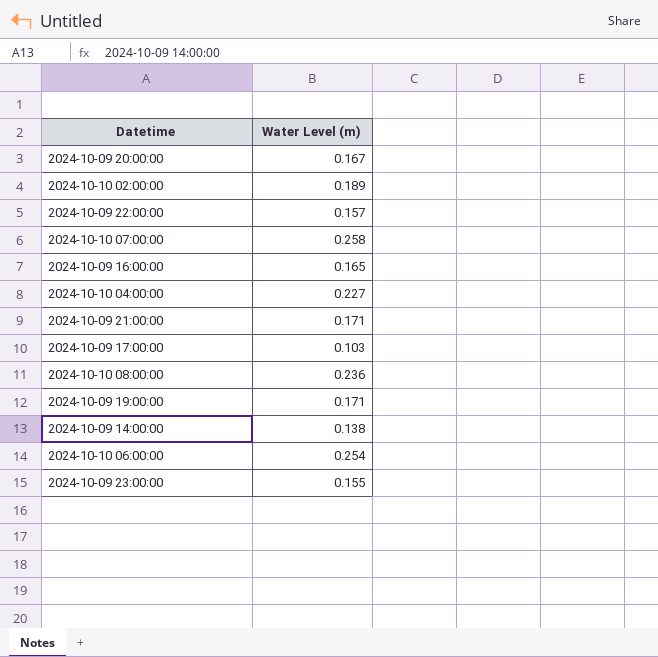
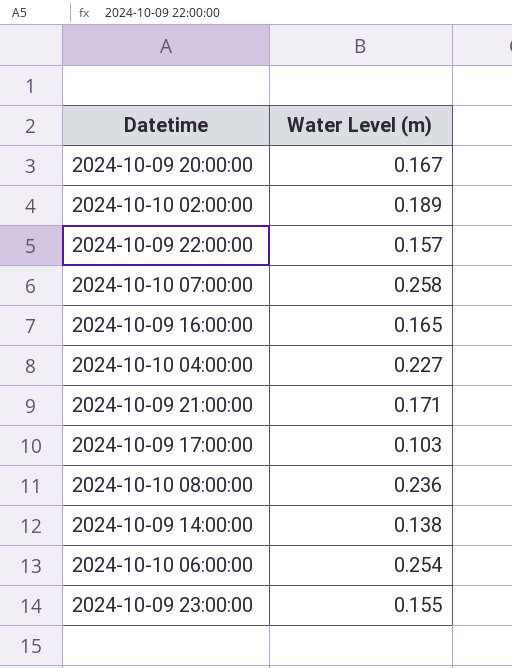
row 2024-10-09 19:00:00: 0.171 -> none

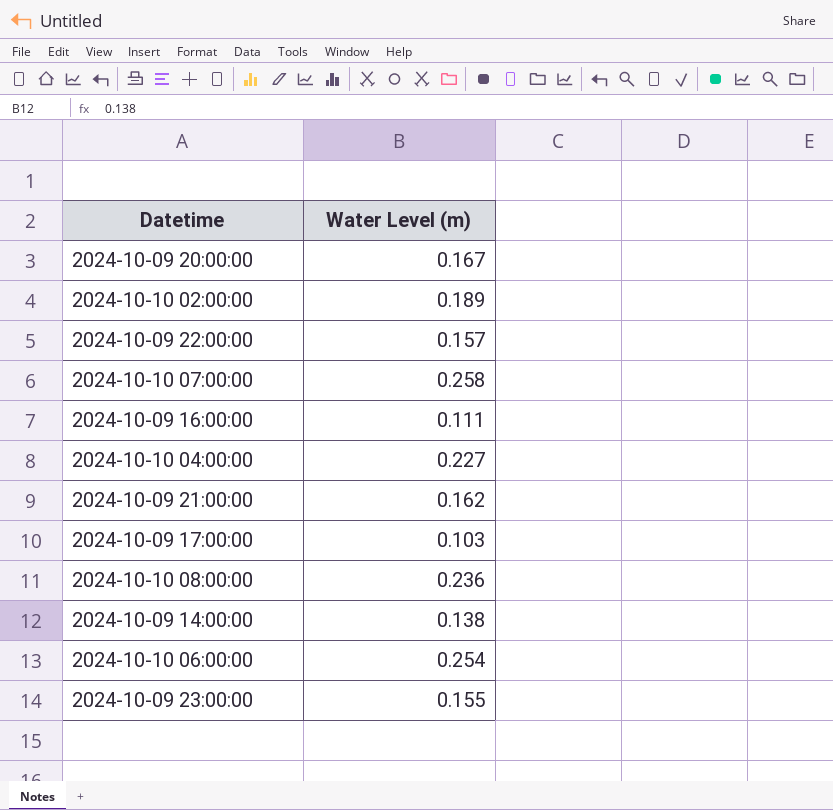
2024-10-09 16:00:00 | Water Level (m): 0.165 -> 0.111
2024-10-09 21:00:00 | Water Level (m): 0.171 -> 0.162

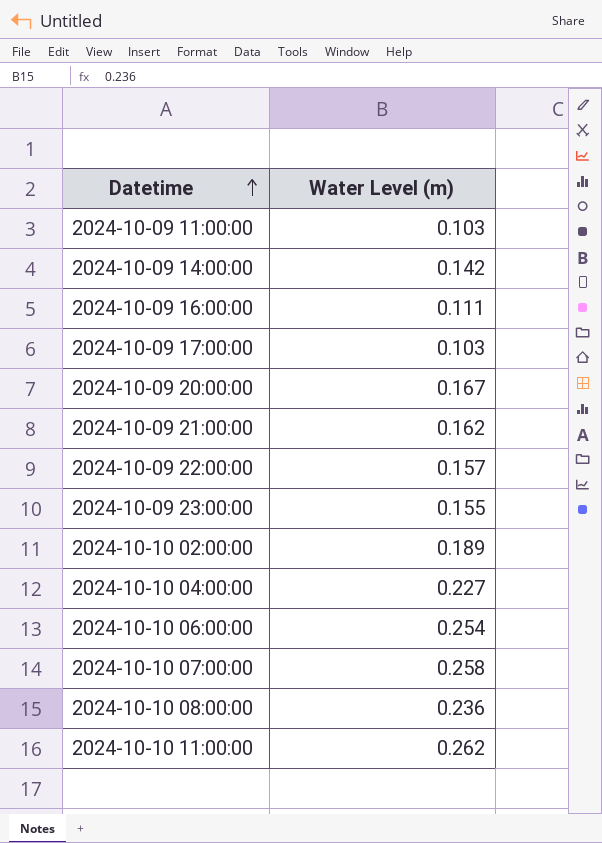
row order: none -> Datetime ascending
row 2024-10-09 11:00:00: none -> 0.103
2024-10-09 14:00:00 | Water Level (m): 0.138 -> 0.142
row 2024-10-10 11:00:00: none -> 0.262

